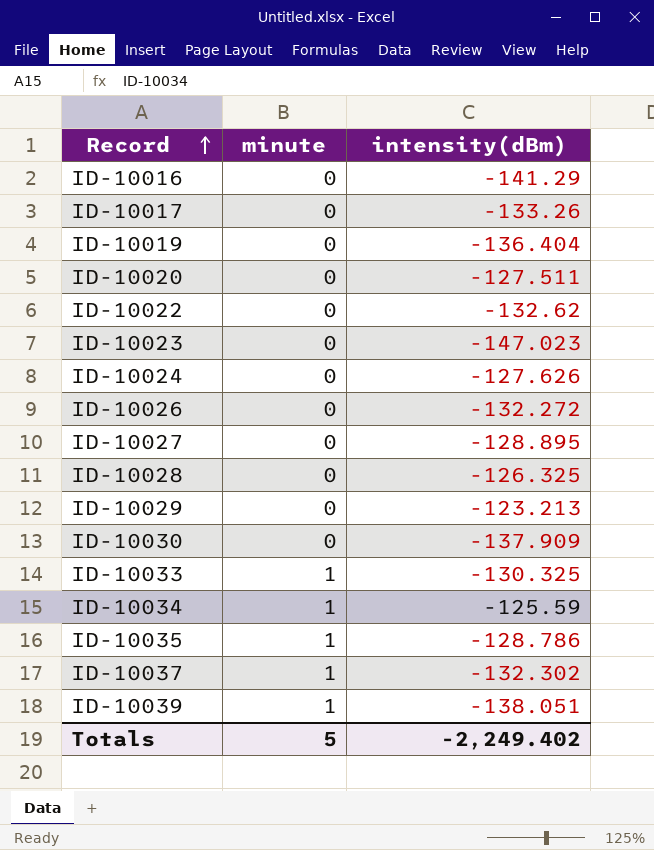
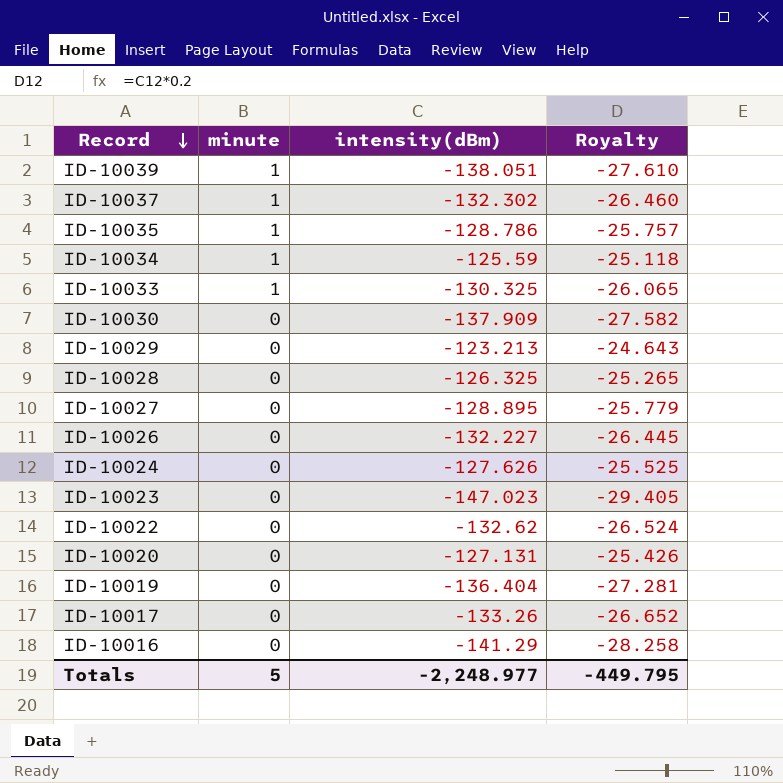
row order: Record ascending -> Record descending
column Royalty | formula: none -> [intensity(dBm)] * 0.2
ID-10026 | intensity(dBm): -132.272 -> -132.227
ID-10020 | intensity(dBm): -127.511 -> -127.131
Totals | intensity(dBm): -2,249.402 -> -2,248.977

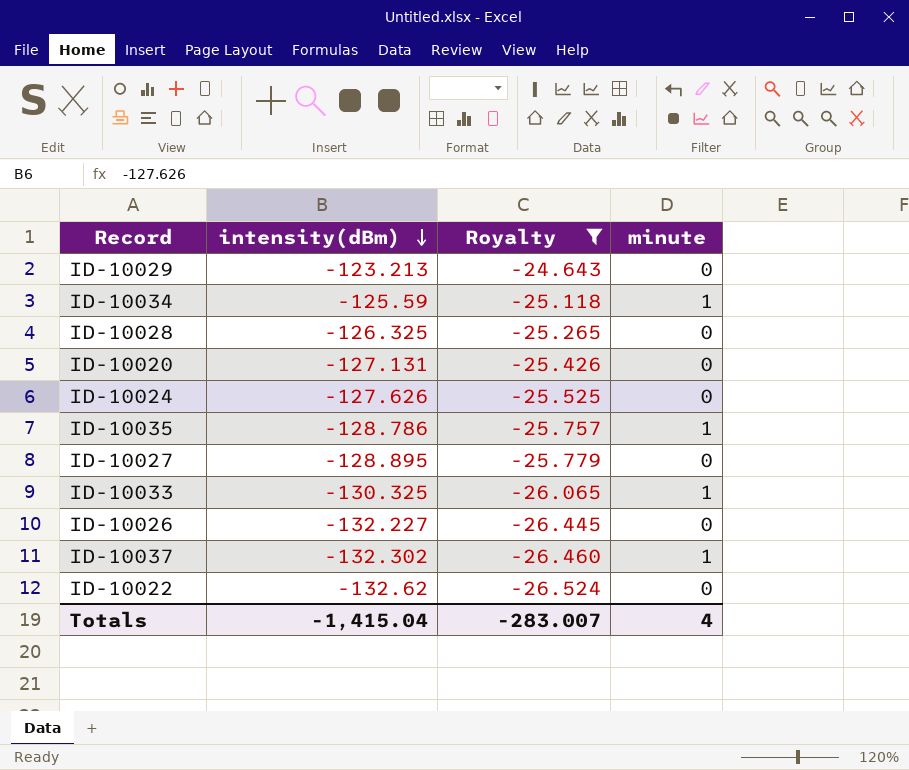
filter: none -> Royalty >= -26.524
row order: Record descending -> intensity(dBm) descending
column minute | position: 2 -> 4
Totals | intensity(dBm): -2,248.977 -> -1,415.04
Totals | Royalty: -449.795 -> -283.007
Totals | minute: 5 -> 4

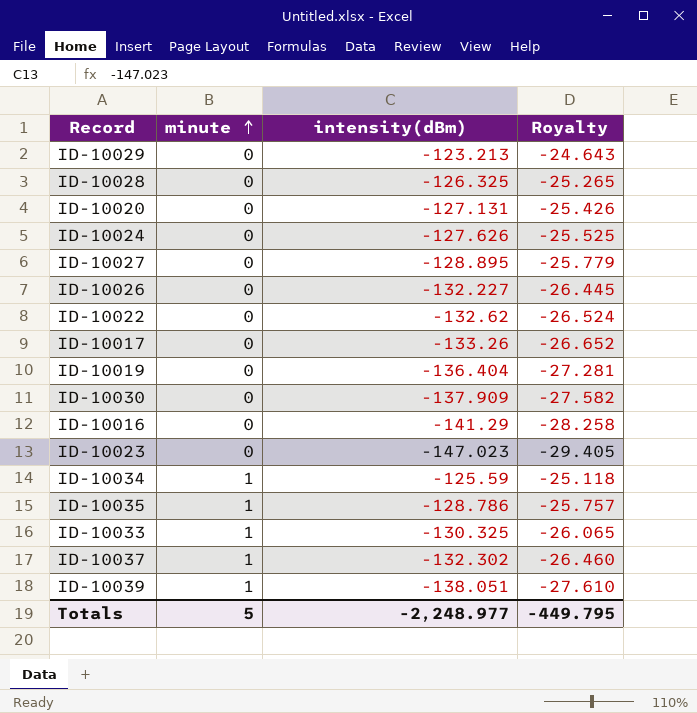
filter: Royalty >= -26.524 -> none
row order: intensity(dBm) descending -> minute ascending
column minute | position: 4 -> 2
Totals | minute: 4 -> 5
Totals | intensity(dBm): -1,415.04 -> -2,248.977
Totals | Royalty: -283.007 -> -449.795

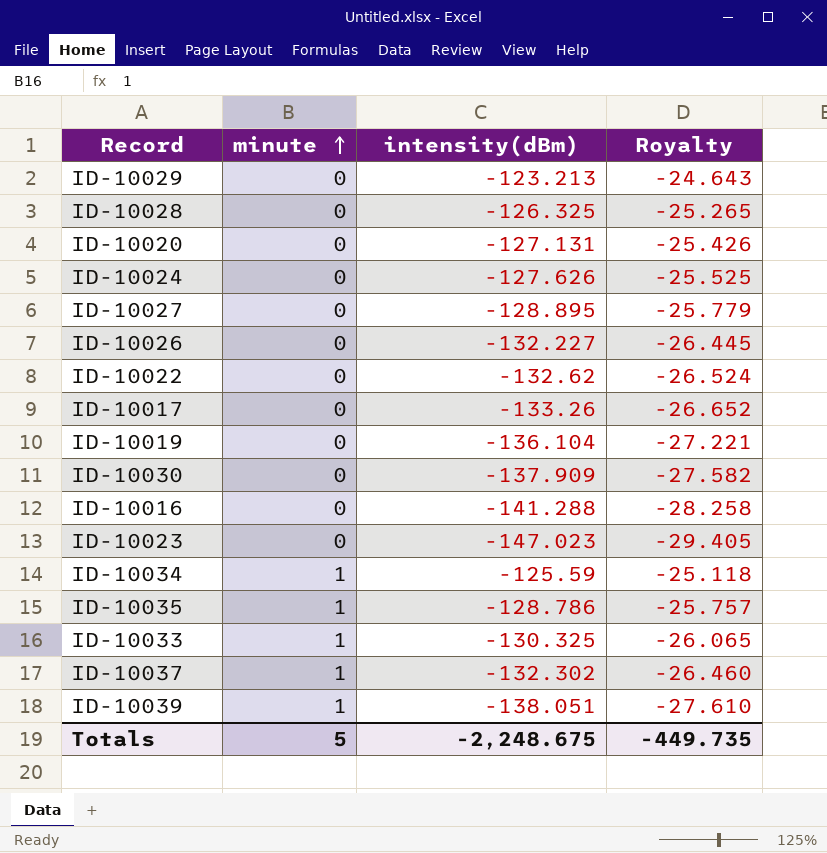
ID-10019 | intensity(dBm): -136.404 -> -136.104
ID-10019 | Royalty: -27.281 -> -27.221
ID-10016 | intensity(dBm): -141.29 -> -141.288
Totals | intensity(dBm): -2,248.977 -> -2,248.675
Totals | Royalty: -449.795 -> -449.735

